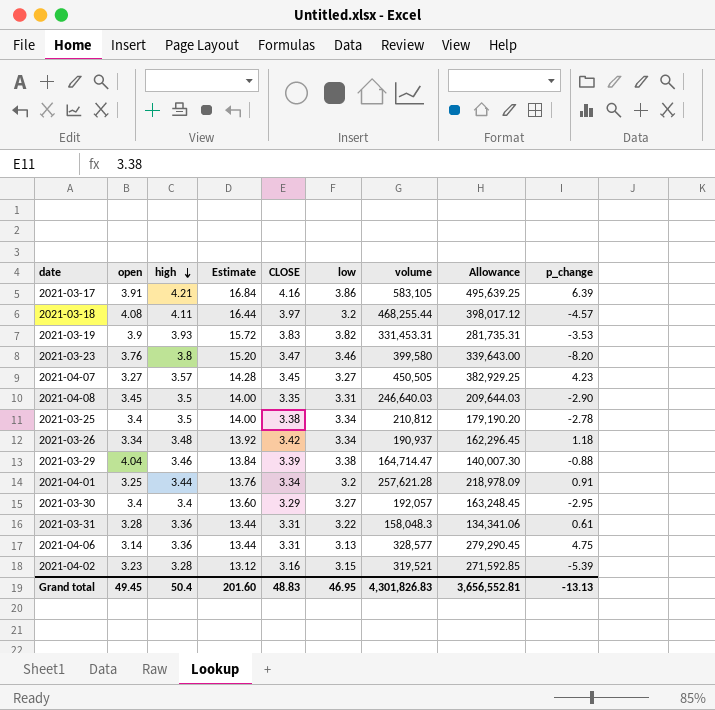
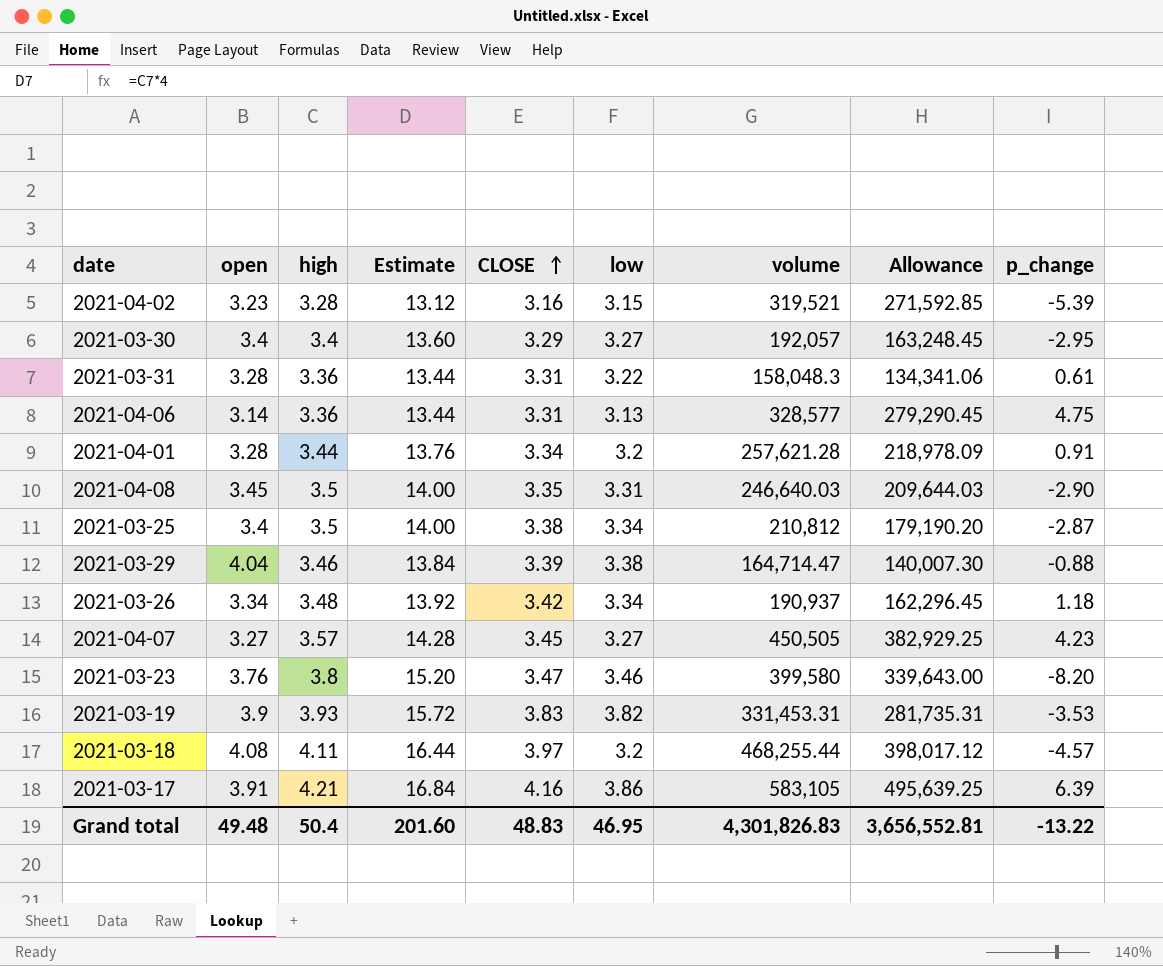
row order: high descending -> CLOSE ascending
2021-04-01 | open: 3.25 -> 3.28
2021-03-25 | p_change: -2.78 -> -2.87
Grand total | open: 49.45 -> 49.48
Grand total | p_change: -13.13 -> -13.22

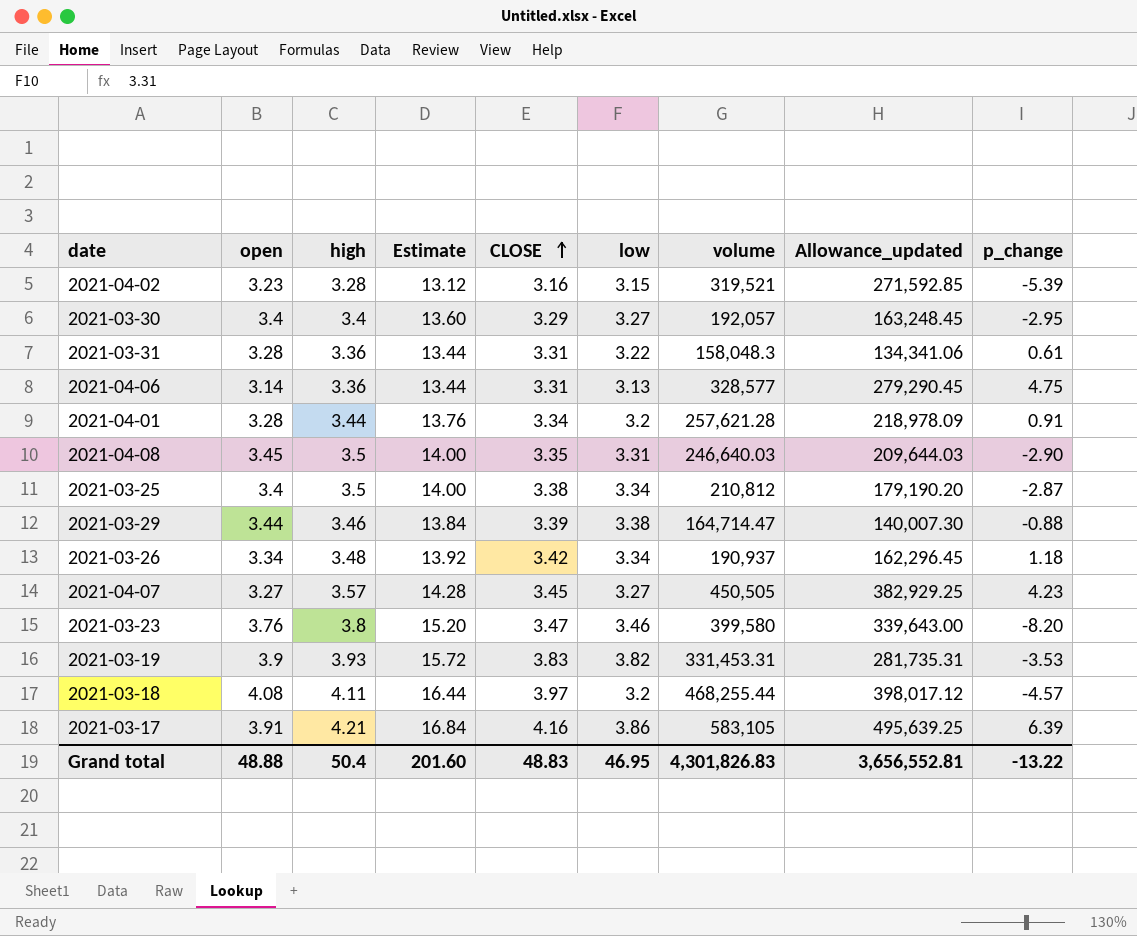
column name: Allowance -> Allowance_updated
2021-03-29 | open: 4.04 -> 3.44
Grand total | open: 49.48 -> 48.88

